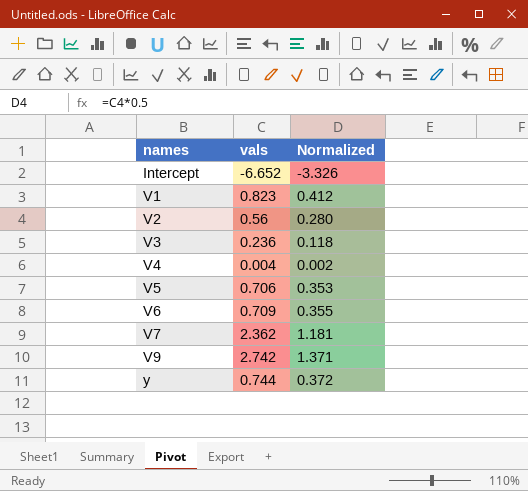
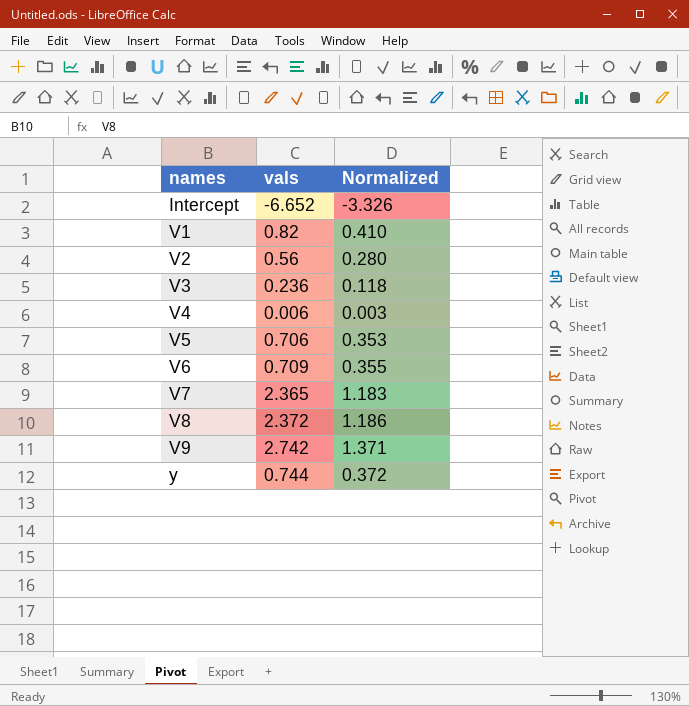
V1 | vals: 0.823 -> 0.82
V1 | Normalized: 0.412 -> 0.410
V4 | vals: 0.004 -> 0.006
V4 | Normalized: 0.002 -> 0.003
V7 | vals: 2.362 -> 2.365
V7 | Normalized: 1.181 -> 1.183
row V8: none -> 2.372 | 1.186

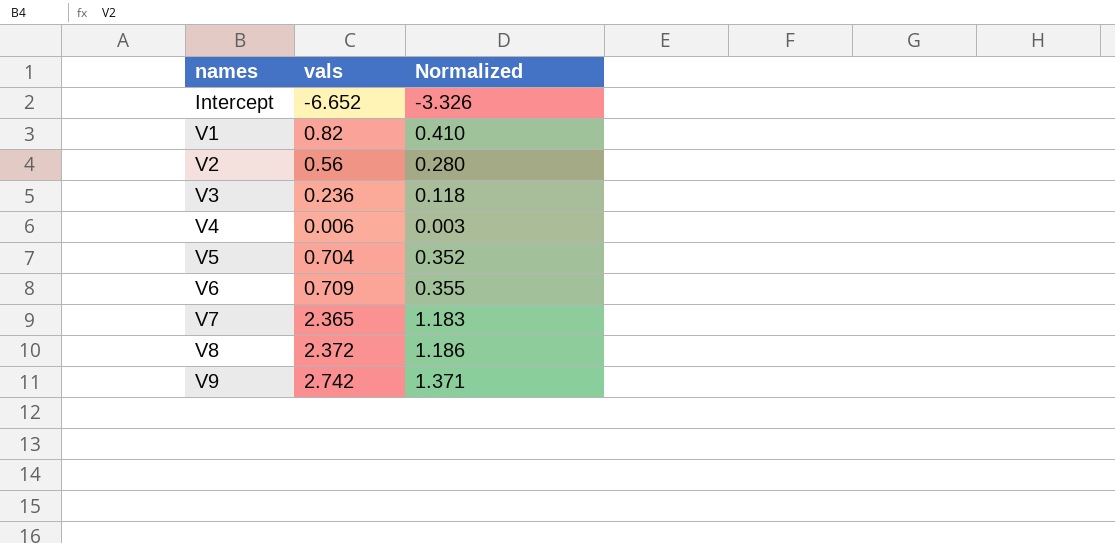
row y: 0.744 | 0.372 -> none
V5 | vals: 0.706 -> 0.704
V5 | Normalized: 0.353 -> 0.352

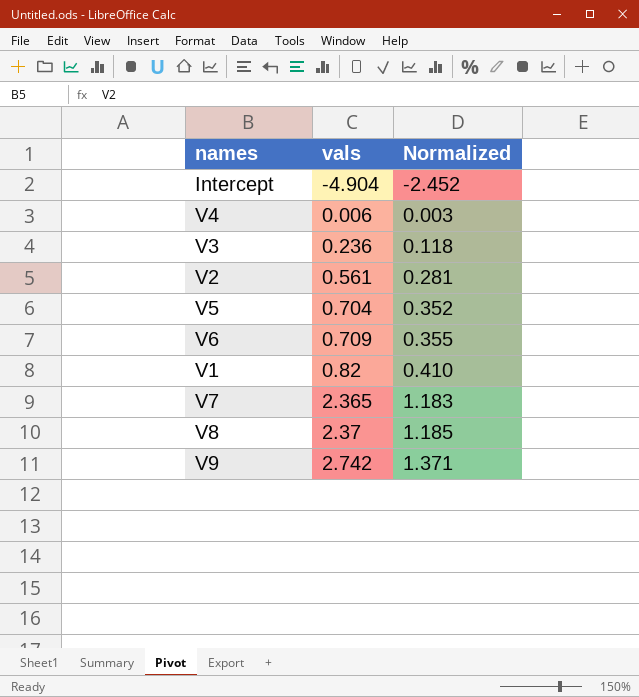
row order: names ascending -> vals ascending
Intercept | vals: -6.652 -> -4.904
Intercept | Normalized: -3.326 -> -2.452
V2 | vals: 0.56 -> 0.561
V2 | Normalized: 0.280 -> 0.281
V8 | vals: 2.372 -> 2.37
V8 | Normalized: 1.186 -> 1.185

